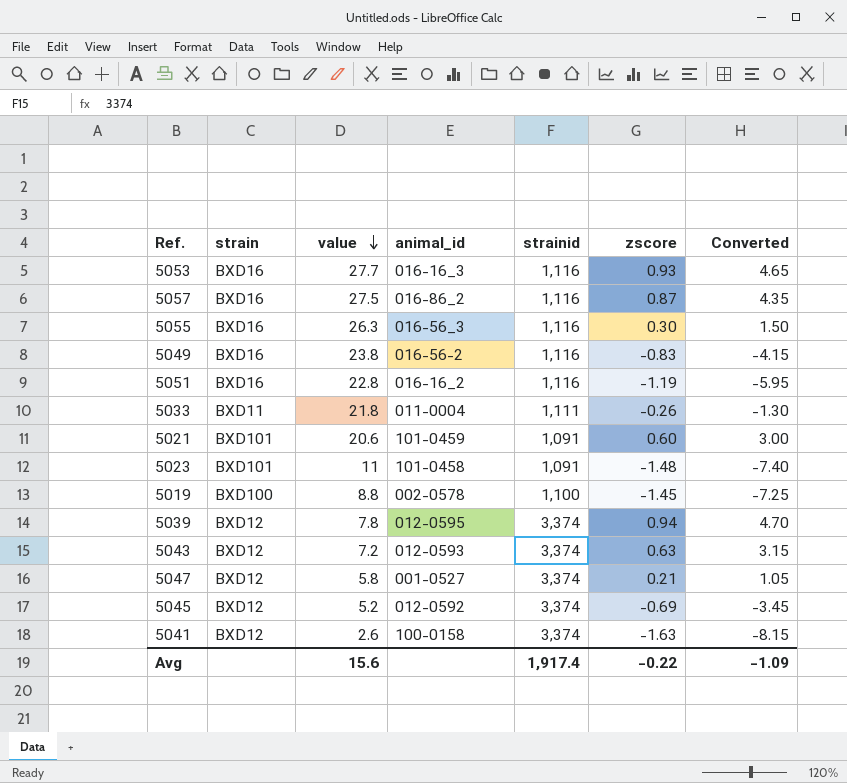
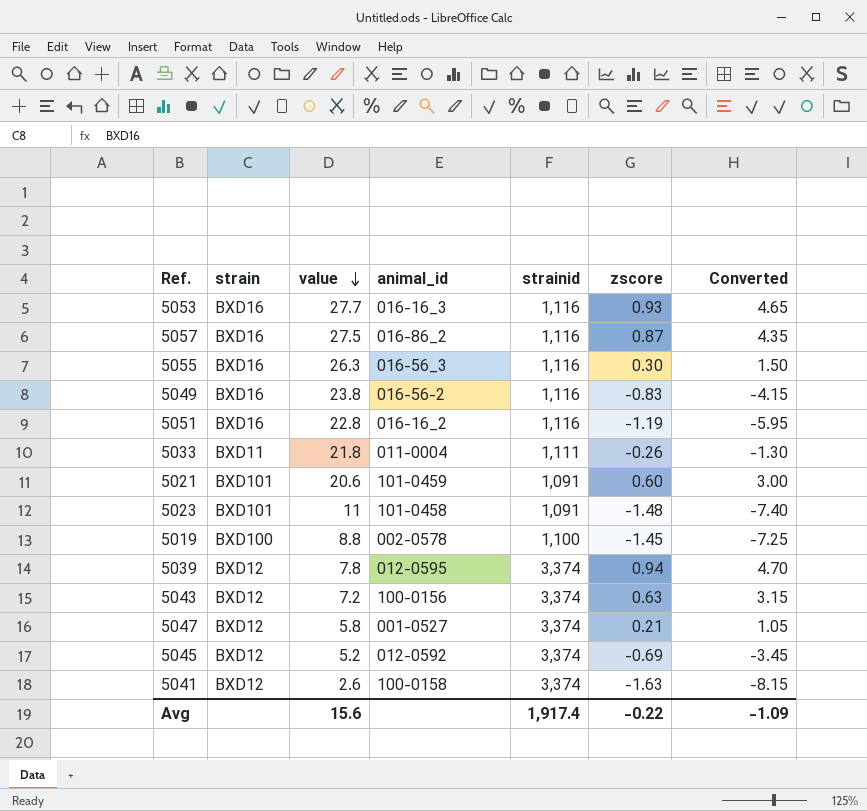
5043 | animal_id: 012-0593 -> 100-0156

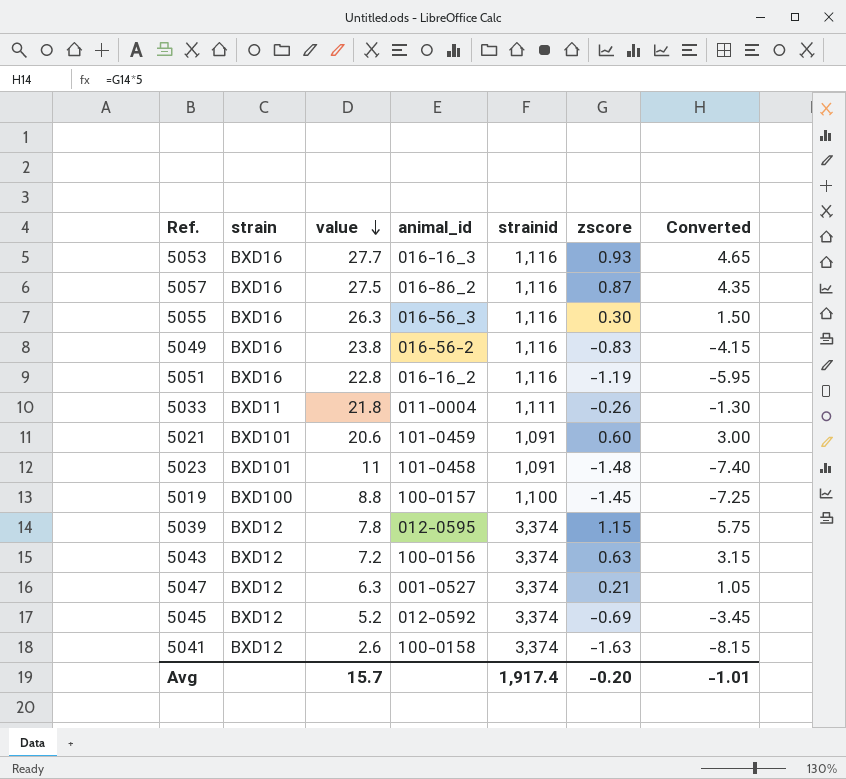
5019 | animal_id: 002-0578 -> 100-0157
5039 | zscore: 0.94 -> 1.15
5039 | Converted: 4.70 -> 5.75
5047 | value: 5.8 -> 6.3
Avg | value: 15.6 -> 15.7
Avg | zscore: -0.22 -> -0.20
Avg | Converted: -1.09 -> -1.01

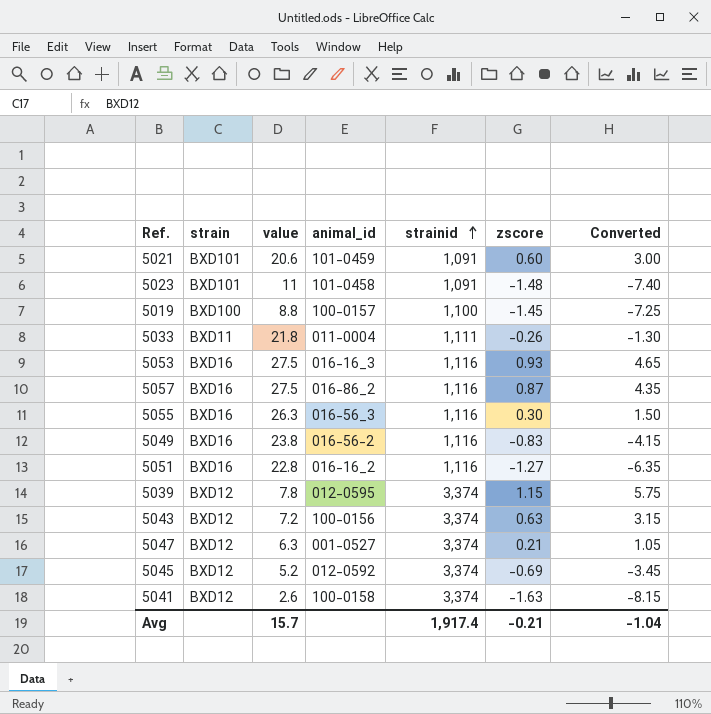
row order: value descending -> strainid ascending
5053 | value: 27.7 -> 27.5
5051 | zscore: -1.19 -> -1.27
5051 | Converted: -5.95 -> -6.35
Avg | zscore: -0.20 -> -0.21
Avg | Converted: -1.01 -> -1.04

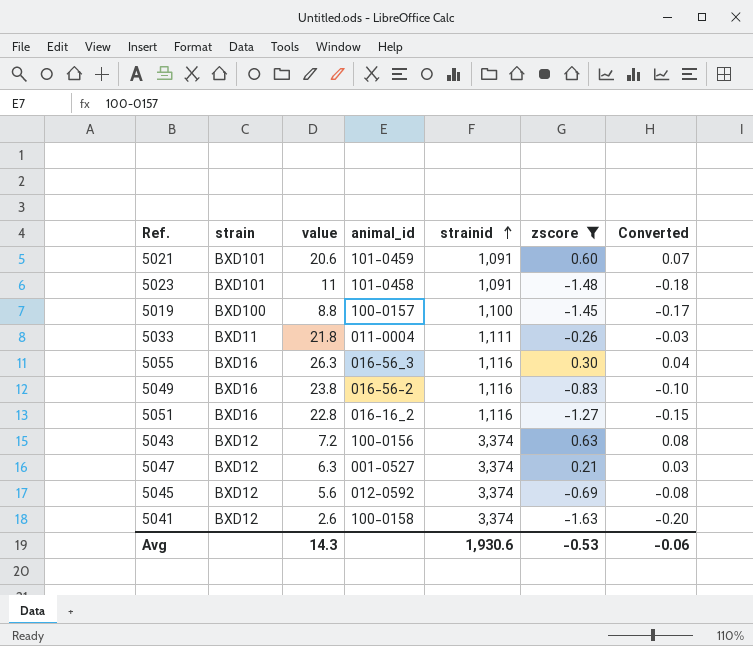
filter: none -> zscore <= 0.63
column Converted | formula: [zscore] * 5 -> [zscore] * 0.12
5045 | value: 5.2 -> 5.6
Avg | value: 15.7 -> 14.3
Avg | strainid: 1,917.4 -> 1,930.6
Avg | zscore: -0.21 -> -0.53
Avg | Converted: -1.04 -> -0.06

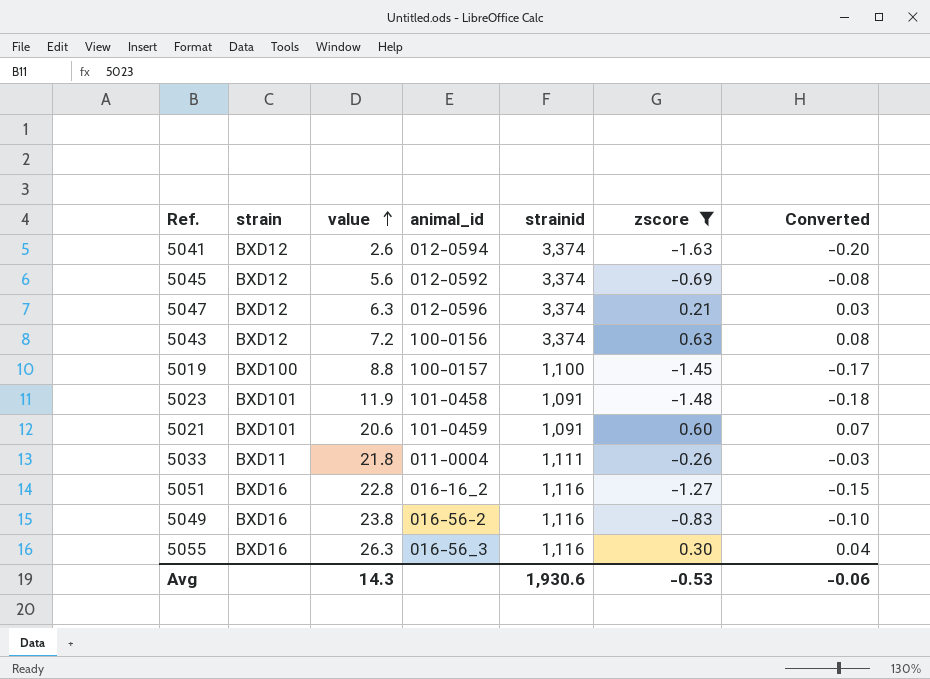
row order: strainid ascending -> value ascending
5041 | animal_id: 100-0158 -> 012-0594
5047 | animal_id: 001-0527 -> 012-0596
5023 | value: 11 -> 11.9

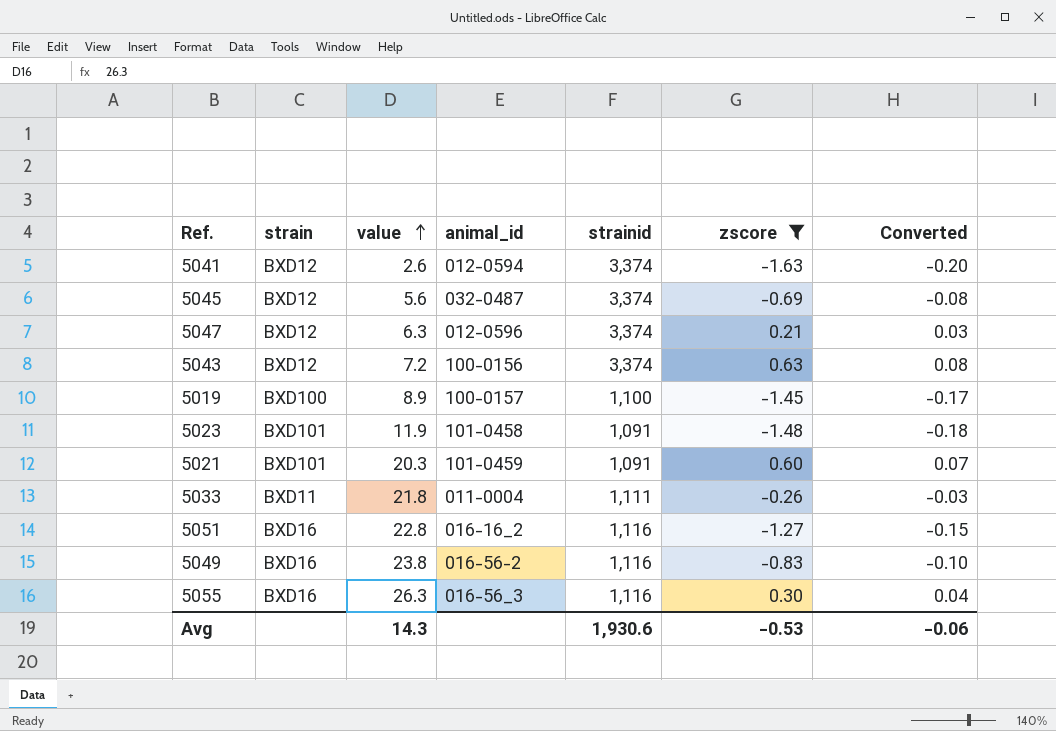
5045 | animal_id: 012-0592 -> 032-0487
5019 | value: 8.8 -> 8.9
5021 | value: 20.6 -> 20.3

